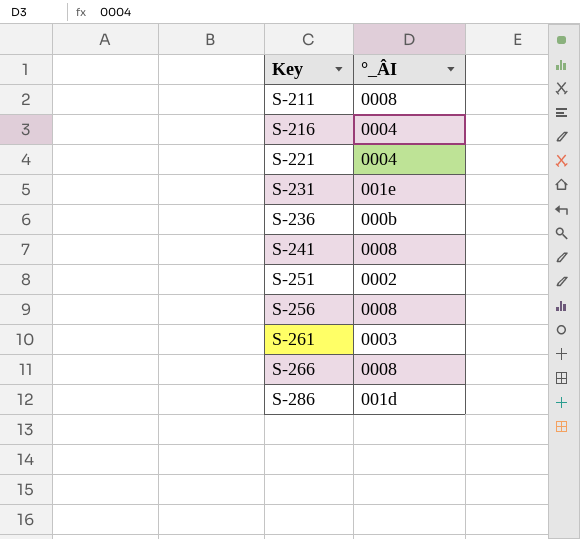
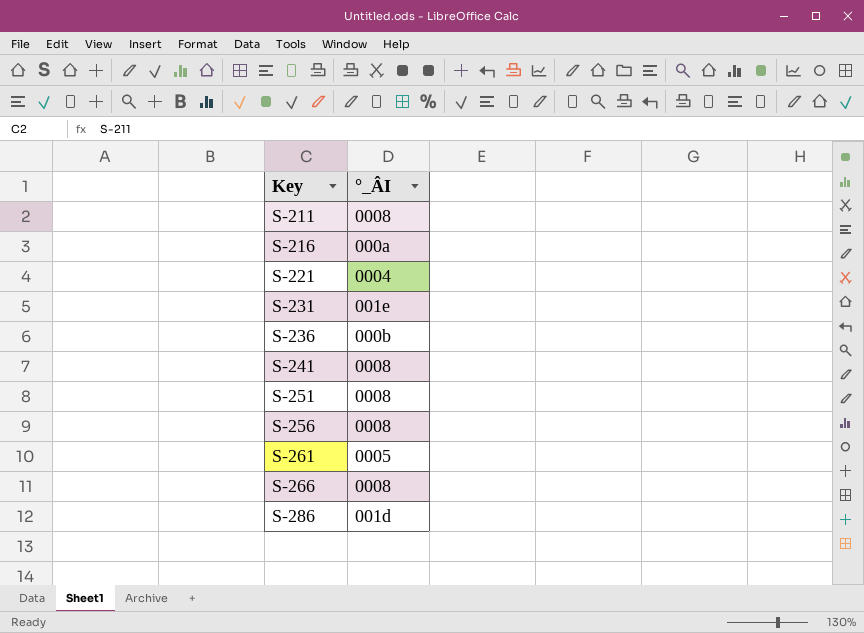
S-216 | °_ÂI: 0004 -> 000a
S-251 | °_ÂI: 0002 -> 0008
S-261 | °_ÂI: 0003 -> 0005

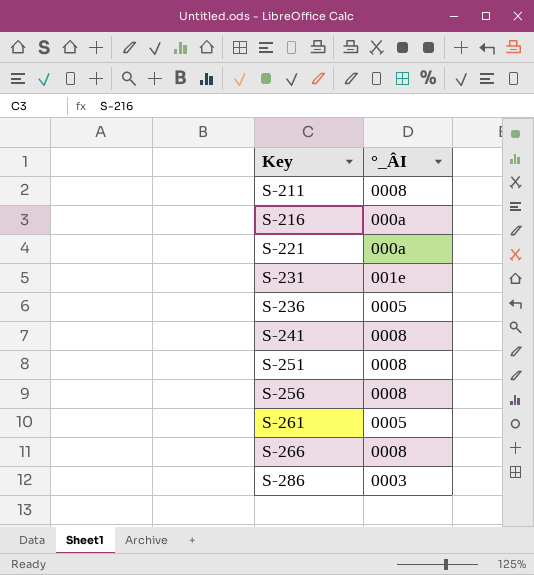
S-221 | °_ÂI: 0004 -> 000a
S-236 | °_ÂI: 000b -> 0005
S-286 | °_ÂI: 001d -> 0003

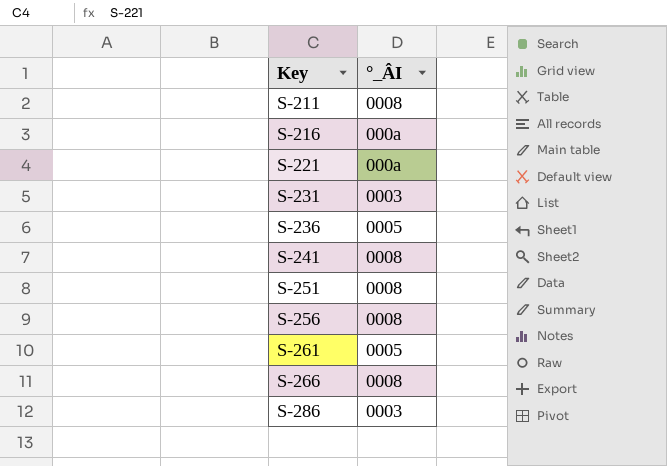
S-231 | °_ÂI: 001e -> 0003

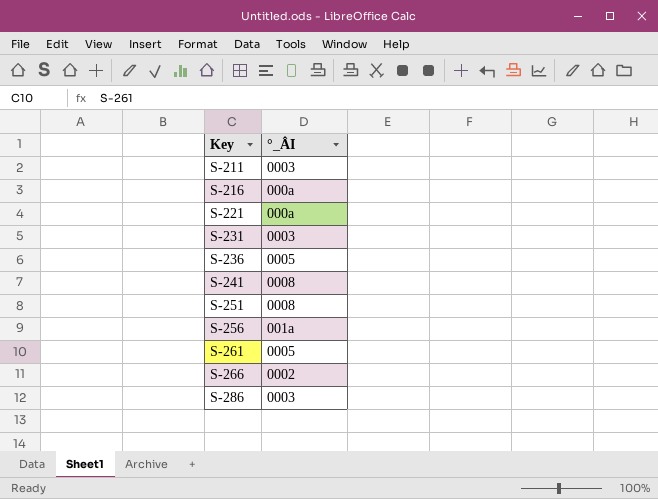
S-211 | °_ÂI: 0008 -> 0003
S-256 | °_ÂI: 0008 -> 001a
S-266 | °_ÂI: 0008 -> 0002

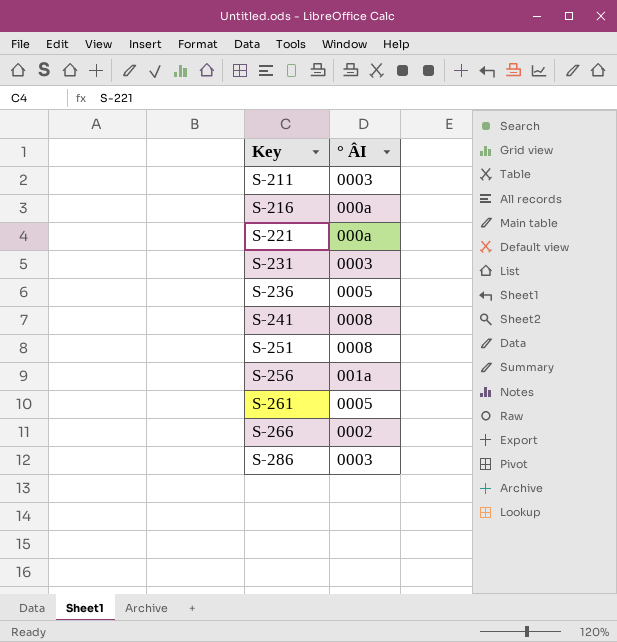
column name: °_ÂI -> ° ÂI

